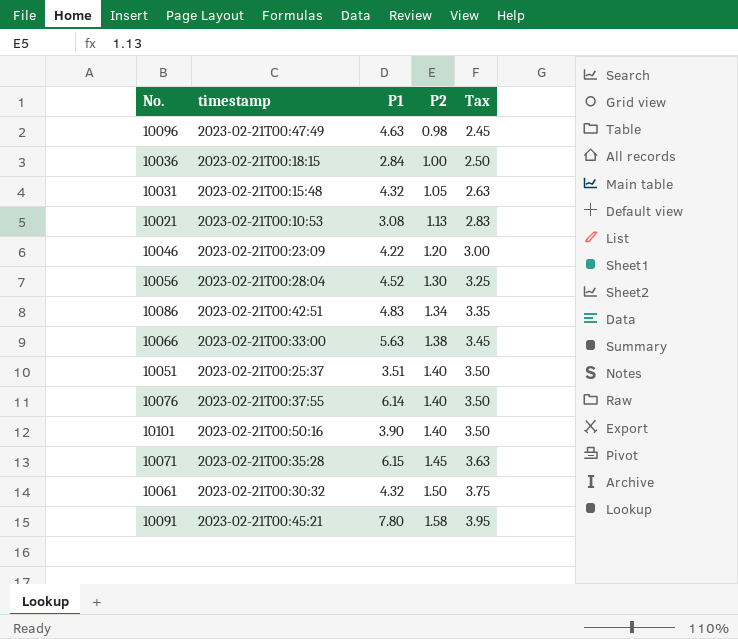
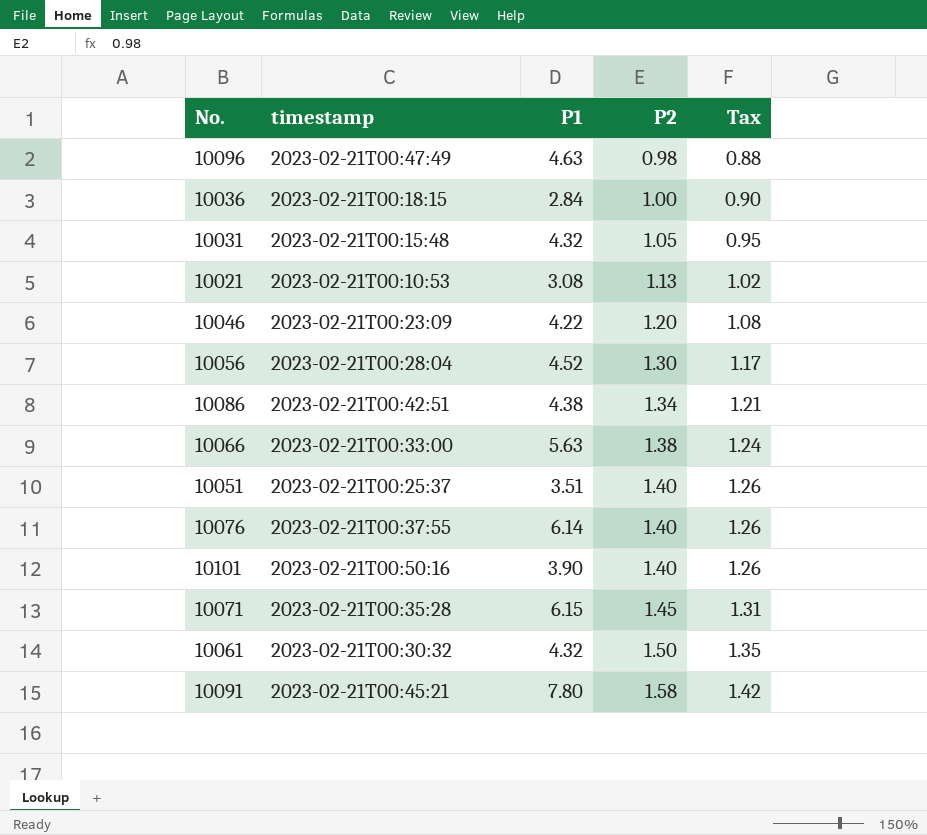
column Tax | formula: [P2] * 2.5 -> [P2] * 0.9
10086 | P1: 4.83 -> 4.38

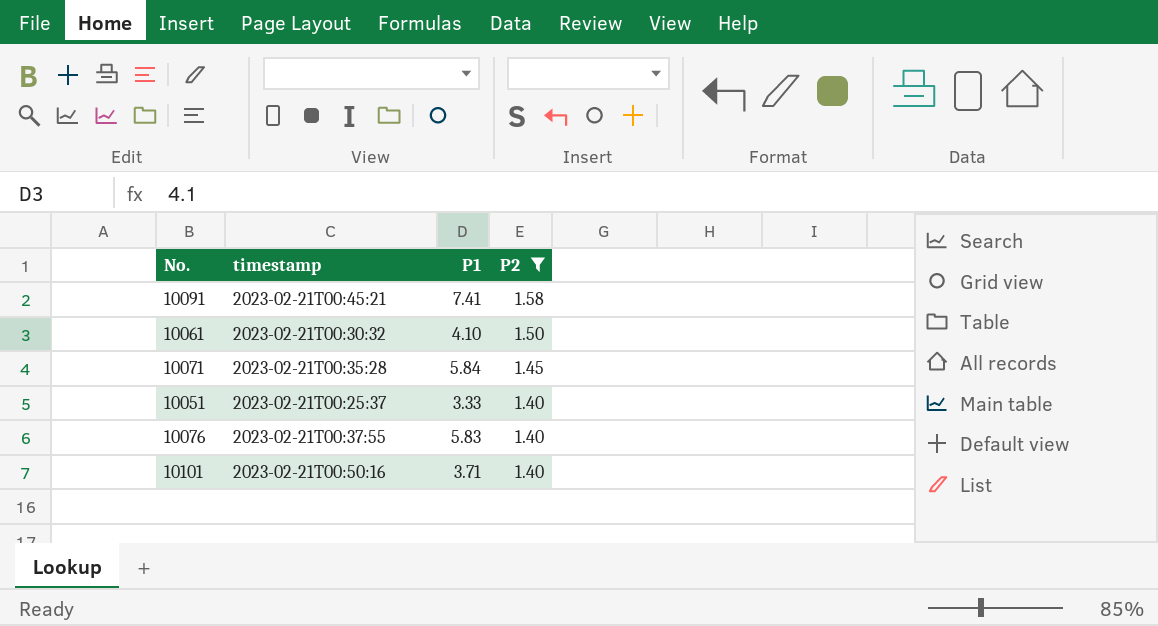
filter: none -> P2 >= 1.40
row order: P2 ascending -> P2 descending
column Tax | formula: [P2] * 0.9 -> none
10091 | P1: 7.80 -> 7.41
10061 | P1: 4.32 -> 4.10
10071 | P1: 6.15 -> 5.84
10051 | P1: 3.51 -> 3.33
10076 | P1: 6.14 -> 5.83
10101 | P1: 3.90 -> 3.71

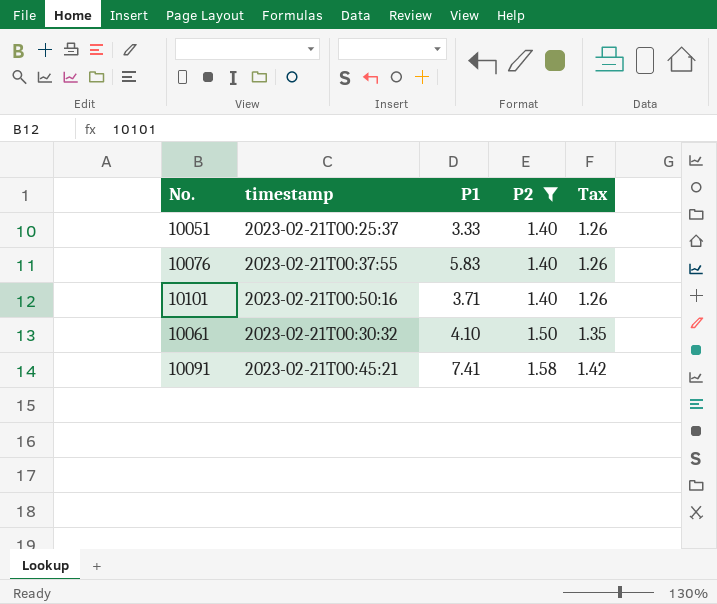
row order: P2 descending -> P2 ascending
column Tax | formula: none -> [P2] * 0.9
row 10071: 2023-02-21T00:35:28 | 5.84 | 1.45 -> none

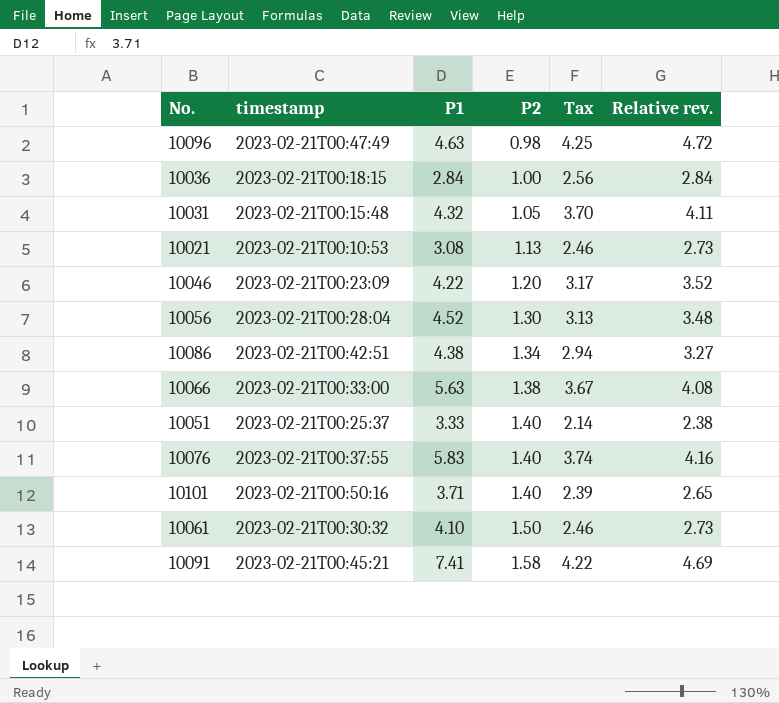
filter: P2 >= 1.40 -> none
column Tax | formula: [P2] * 0.9 -> [Relative rev.] * 0.9
column Relative rev. | formula: none -> [P1] / [P2]

